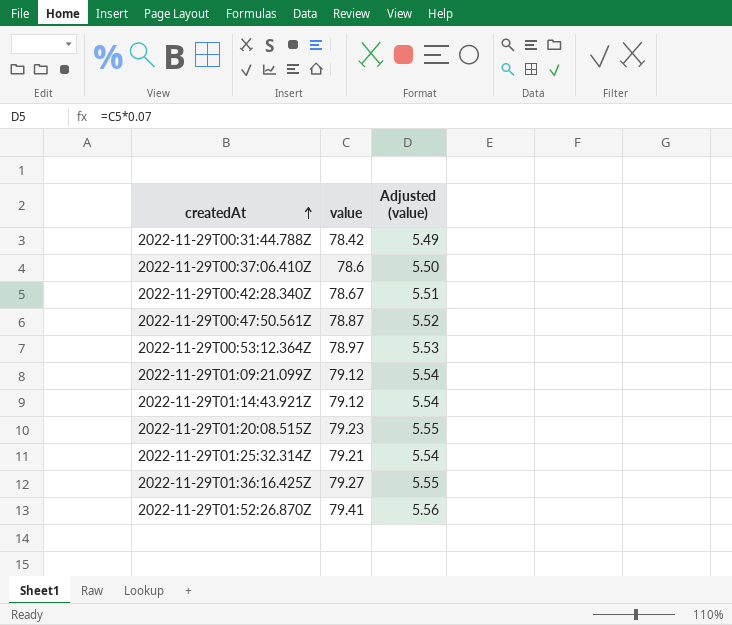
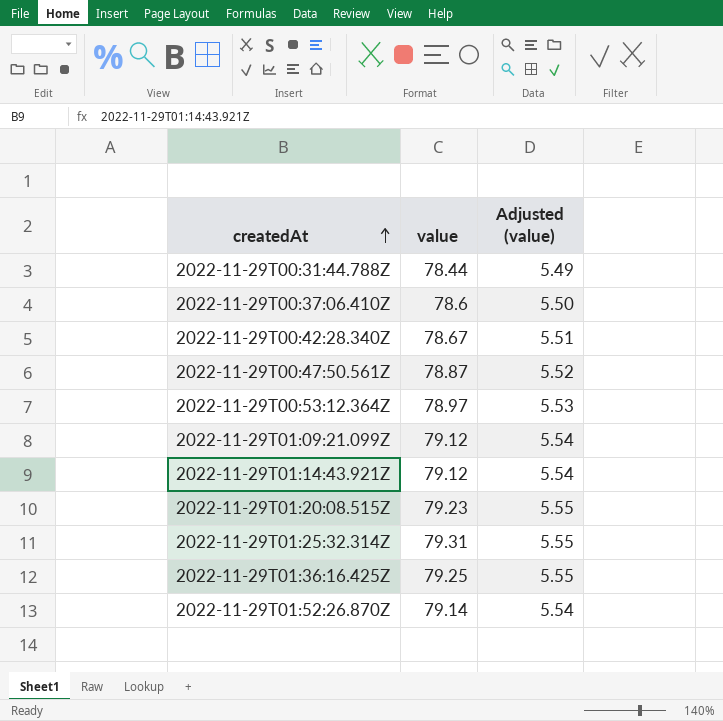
2022-11-29T00:31:44.788Z | value: 78.42 -> 78.44
2022-11-29T01:25:32.314Z | value: 79.21 -> 79.31
2022-11-29T01:25:32.314Z | Adjusted (value): 5.54 -> 5.55
2022-11-29T01:36:16.425Z | value: 79.27 -> 79.25
2022-11-29T01:52:26.870Z | value: 79.41 -> 79.14
2022-11-29T01:52:26.870Z | Adjusted (value): 5.56 -> 5.54

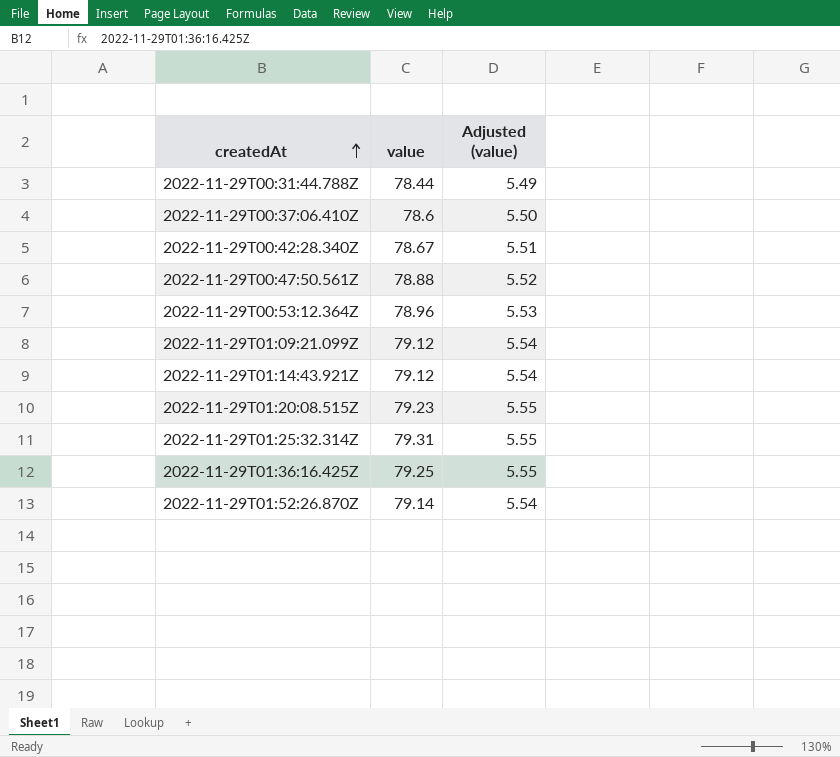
2022-11-29T00:47:50.561Z | value: 78.87 -> 78.88
2022-11-29T00:53:12.364Z | value: 78.97 -> 78.96

